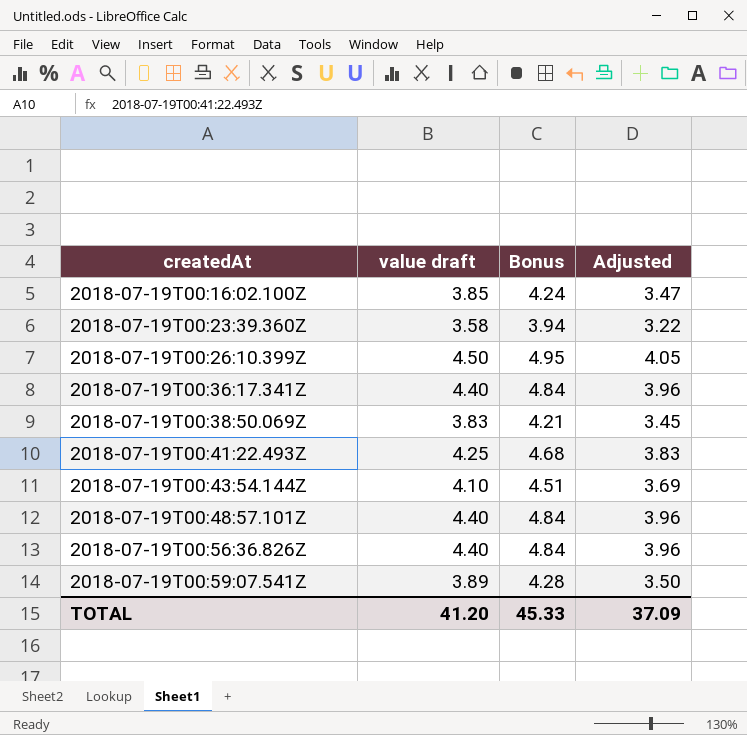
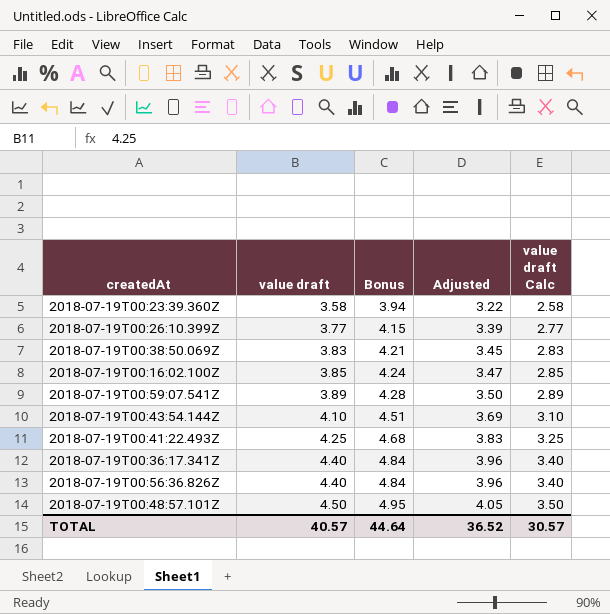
row order: createdAt ascending -> value draft ascending
column value draft Calc | formula: none -> [value draft] - 1
2018-07-19T00:26:10.399Z | value draft: 4.50 -> 3.77
2018-07-19T00:26:10.399Z | Bonus: 4.95 -> 4.15
2018-07-19T00:26:10.399Z | Adjusted: 4.05 -> 3.39
2018-07-19T00:48:57.101Z | value draft: 4.40 -> 4.50
2018-07-19T00:48:57.101Z | Bonus: 4.84 -> 4.95
2018-07-19T00:48:57.101Z | Adjusted: 3.96 -> 4.05
TOTAL | value draft: 41.20 -> 40.57
TOTAL | Bonus: 45.33 -> 44.64
TOTAL | Adjusted: 37.09 -> 36.52

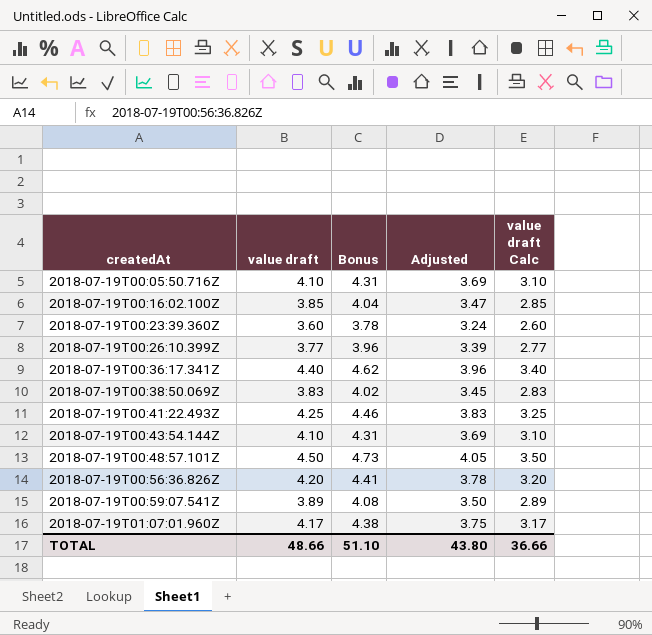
row order: value draft ascending -> createdAt ascending
column Bonus | formula: [value draft] * 1.1 -> [value draft] * 1.05
row 2018-07-19T00:05:50.716Z: none -> 4.10 | 4.31 | 3.69 | 3.10
2018-07-19T00:23:39.360Z | value draft: 3.58 -> 3.60
2018-07-19T00:23:39.360Z | Adjusted: 3.22 -> 3.24
2018-07-19T00:23:39.360Z | value draft Calc: 2.58 -> 2.60
2018-07-19T00:56:36.826Z | value draft: 4.40 -> 4.20
2018-07-19T00:56:36.826Z | Adjusted: 3.96 -> 3.78
2018-07-19T00:56:36.826Z | value draft Calc: 3.40 -> 3.20
row 2018-07-19T01:07:01.960Z: none -> 4.17 | 4.38 | 3.75 | 3.17
TOTAL | value draft: 40.57 -> 48.66
TOTAL | Bonus: 44.64 -> 51.10
TOTAL | Adjusted: 36.52 -> 43.80
TOTAL | value draft Calc: 30.57 -> 36.66

